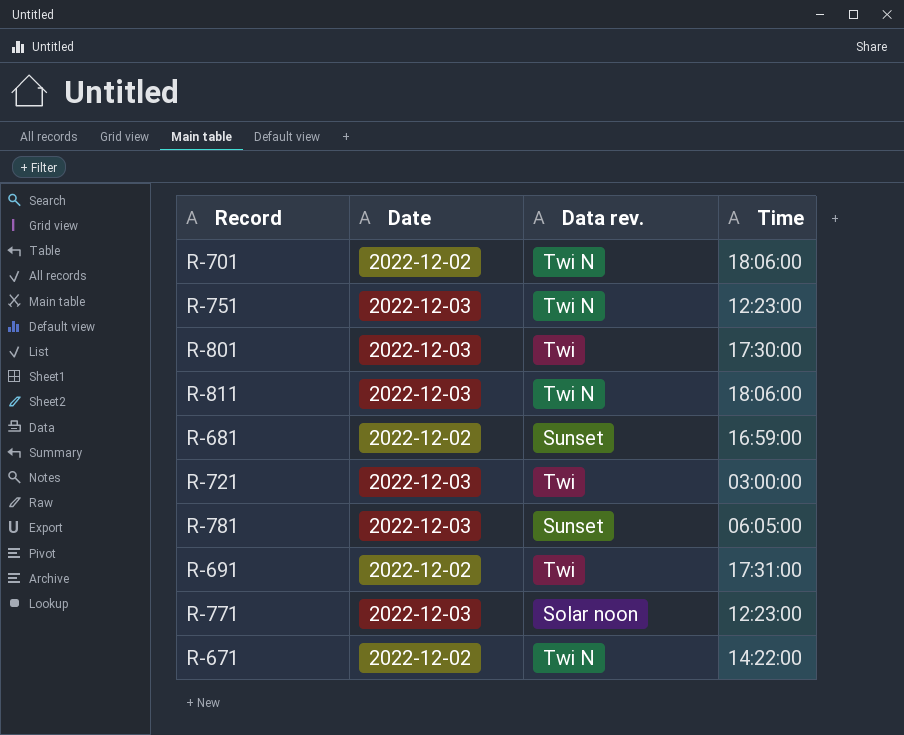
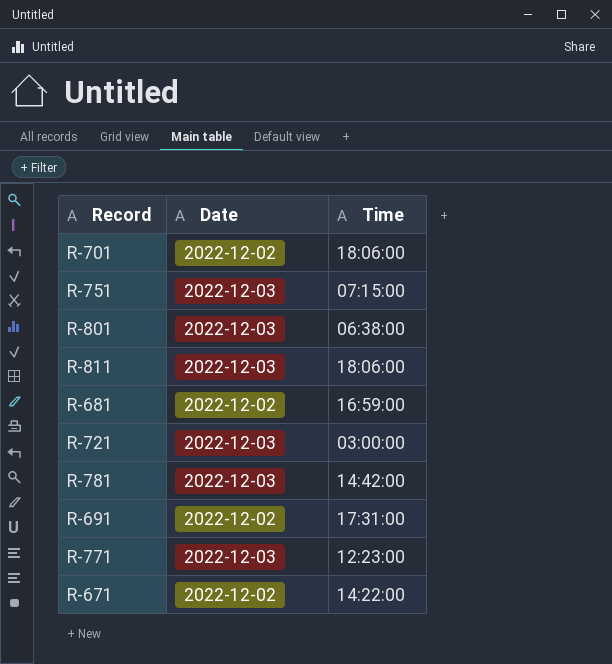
column Data rev. | position: 3 -> none
R-751 | Time: 12:23:00 -> 07:15:00
R-801 | Time: 17:30:00 -> 06:38:00
R-781 | Time: 06:05:00 -> 14:42:00

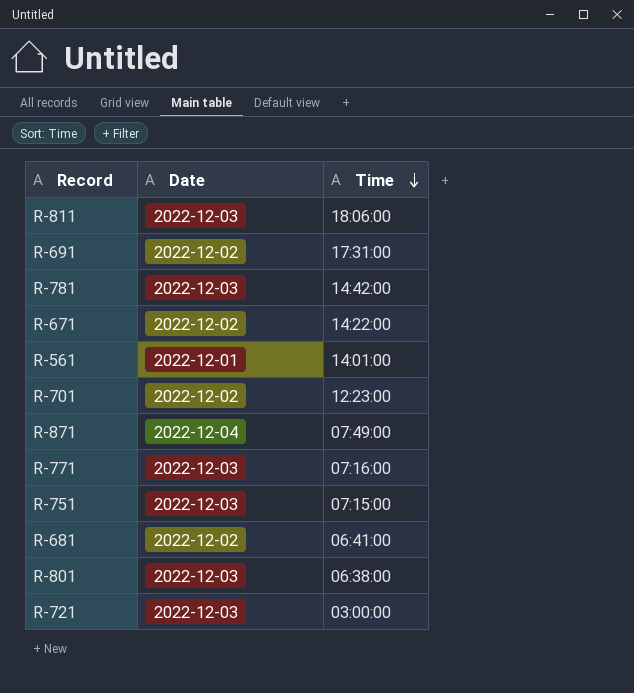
row order: none -> Time descending
row R-561: none -> 2022-12-01 | 14:01:00
R-701 | Time: 18:06:00 -> 12:23:00
row R-871: none -> 2022-12-04 | 07:49:00
R-771 | Time: 12:23:00 -> 07:16:00
R-681 | Time: 16:59:00 -> 06:41:00

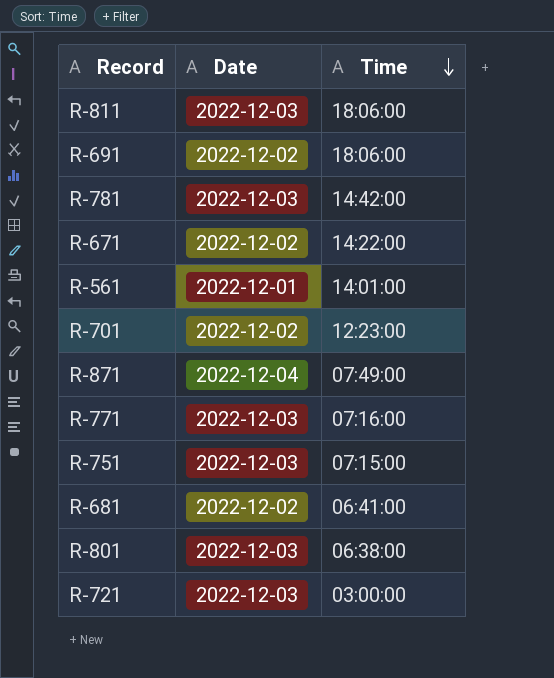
R-691 | Time: 17:31:00 -> 18:06:00

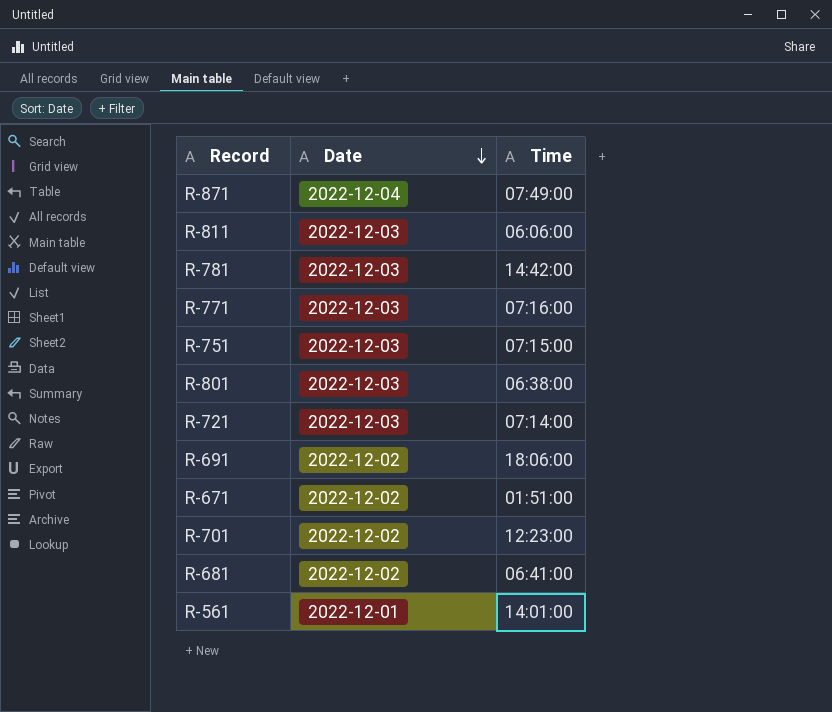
row order: Time descending -> Date descending
R-811 | Time: 18:06:00 -> 06:06:00
R-721 | Time: 03:00:00 -> 07:14:00
R-671 | Time: 14:22:00 -> 01:51:00

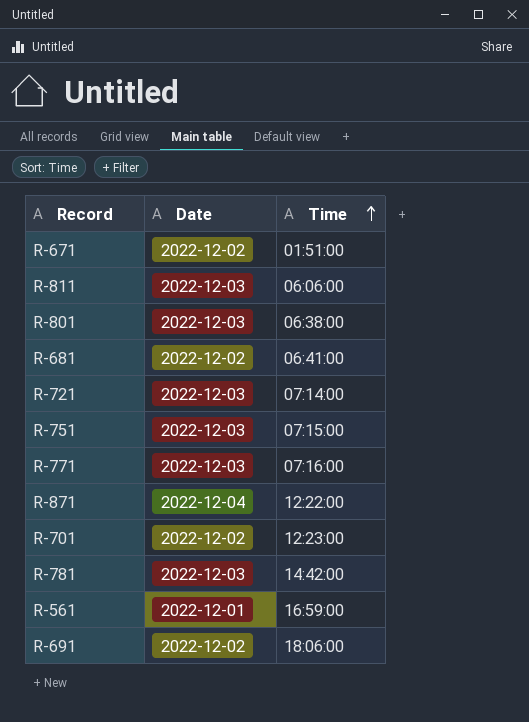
row order: Date descending -> Time ascending
R-871 | Time: 07:49:00 -> 12:22:00
R-561 | Time: 14:01:00 -> 16:59:00

